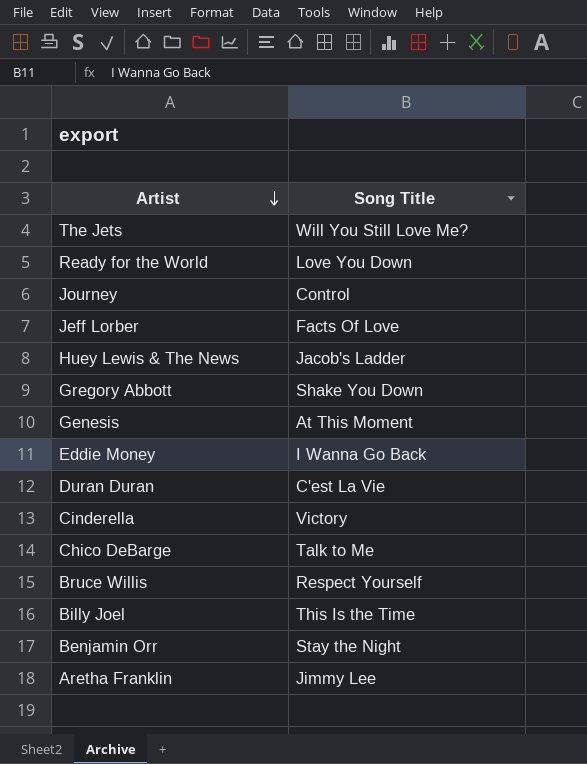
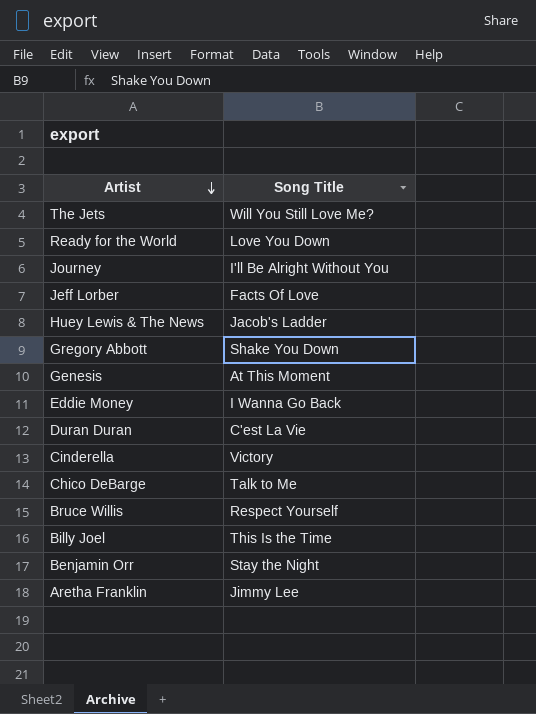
Journey | Song Title: Control -> I'll Be Alright Without You

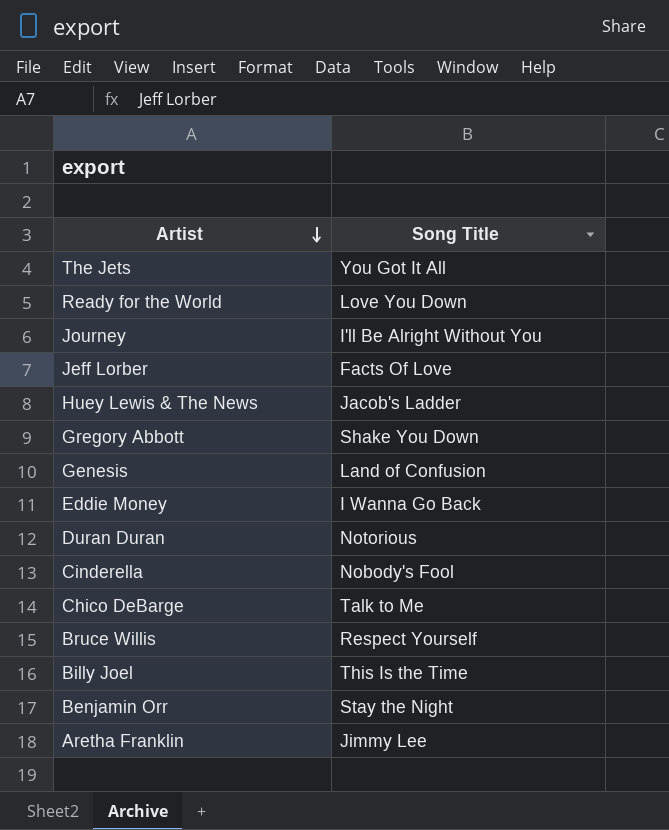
The Jets | Song Title: Will You Still Love Me? -> You Got It All
Genesis | Song Title: At This Moment -> Land of Confusion
Duran Duran | Song Title: C'est La Vie -> Notorious
Cinderella | Song Title: Victory -> Nobody's Fool

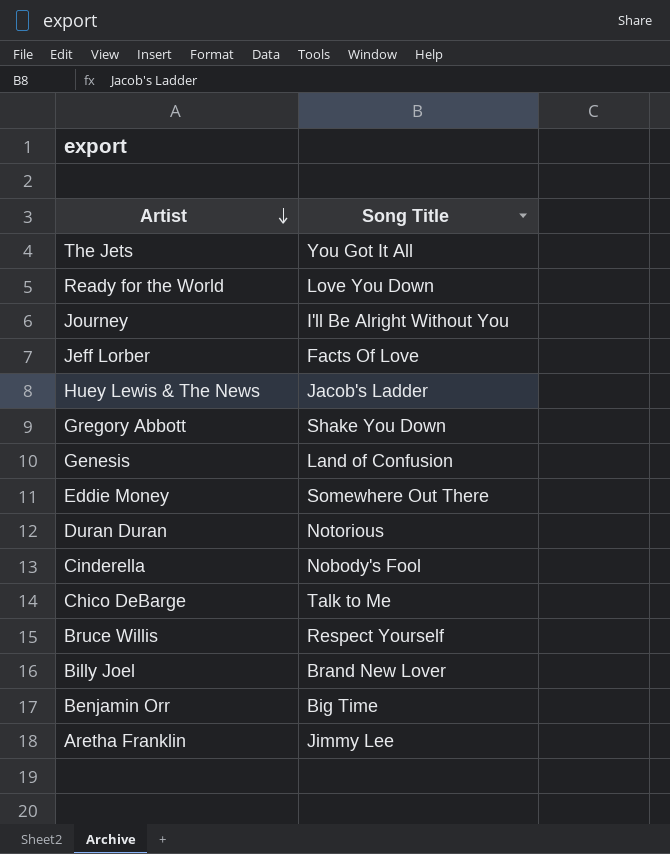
Eddie Money | Song Title: I Wanna Go Back -> Somewhere Out There
Billy Joel | Song Title: This Is the Time -> Brand New Lover
Benjamin Orr | Song Title: Stay the Night -> Big Time

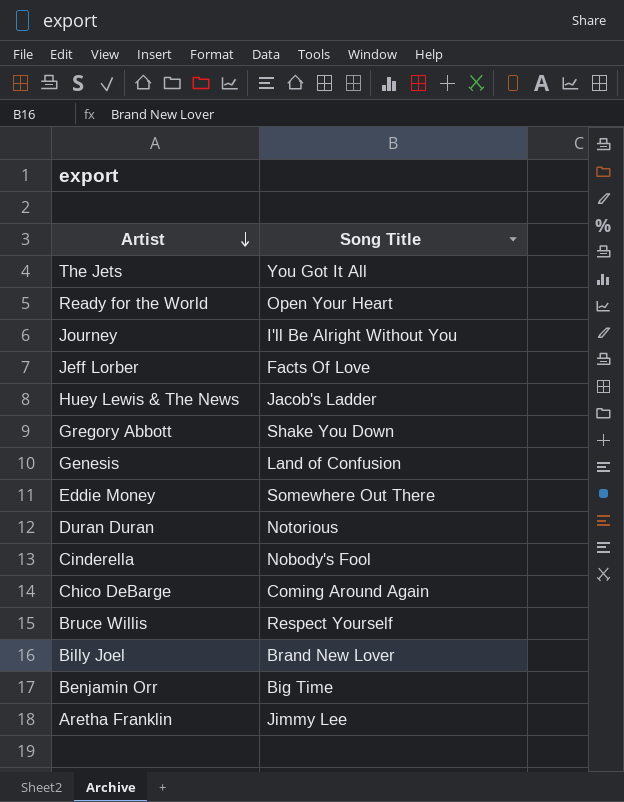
Ready for the World | Song Title: Love You Down -> Open Your Heart
Chico DeBarge | Song Title: Talk to Me -> Coming Around Again

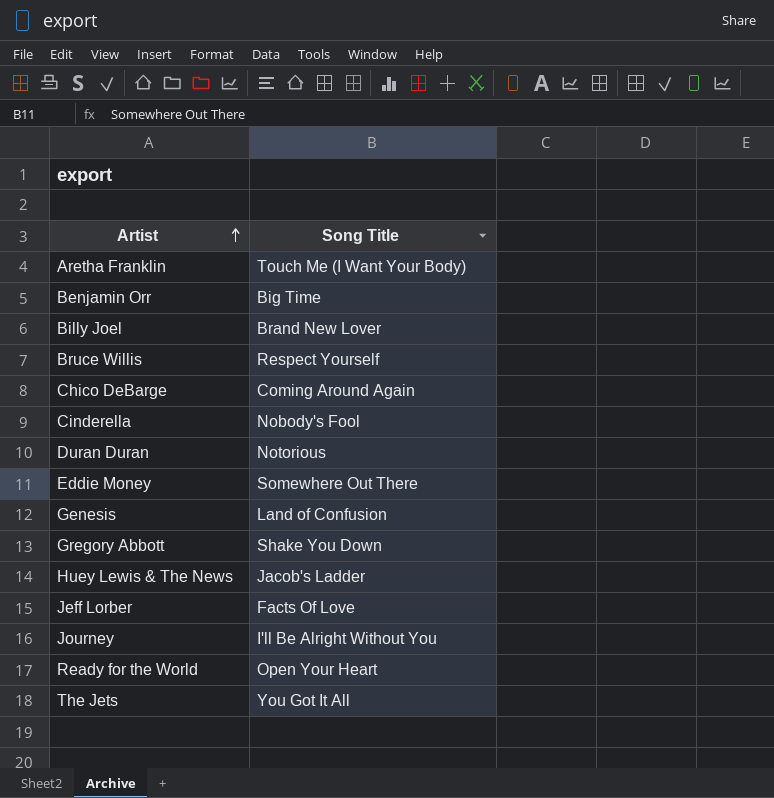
row order: Artist descending -> Artist ascending
Aretha Franklin | Song Title: Jimmy Lee -> Touch Me (I Want Your Body)

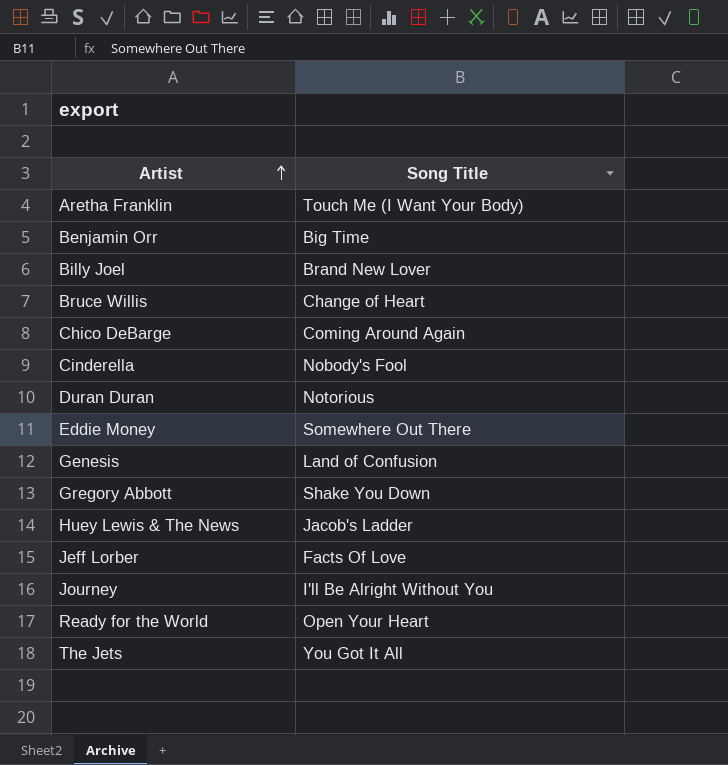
Bruce Willis | Song Title: Respect Yourself -> Change of Heart

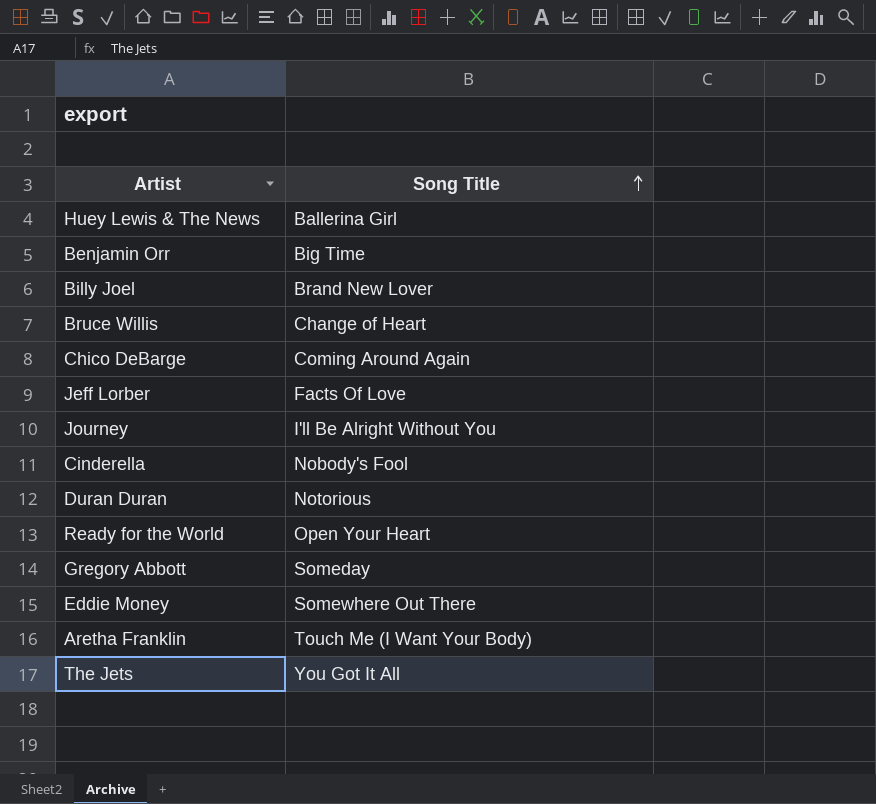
row order: Artist ascending -> Song Title ascending
row Genesis: Land of Confusion -> none
Huey Lewis & The News | Song Title: Jacob's Ladder -> Ballerina Girl
Gregory Abbott | Song Title: Shake You Down -> Someday

